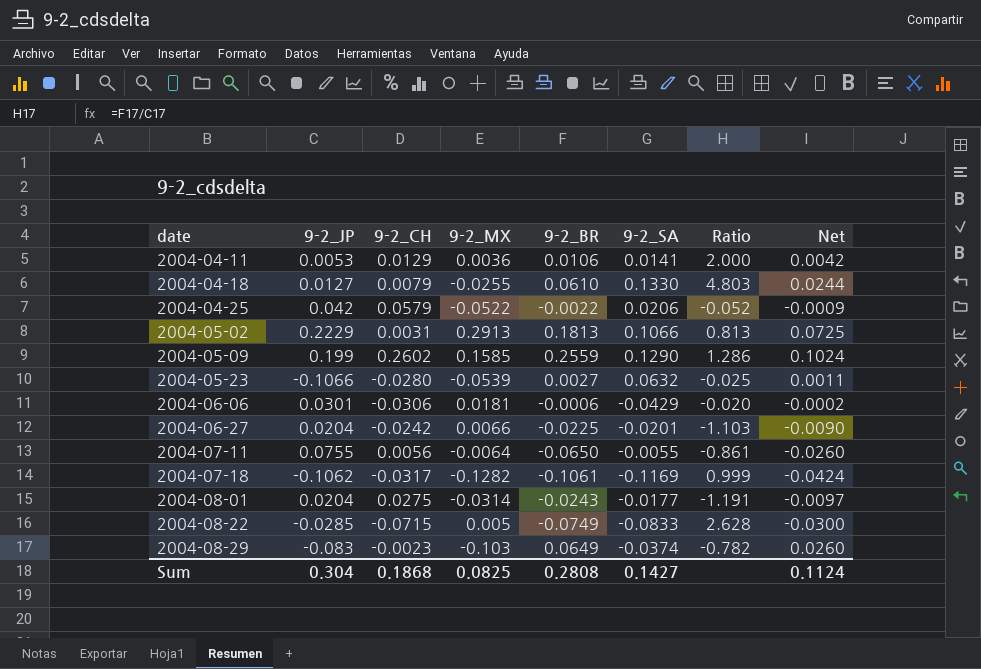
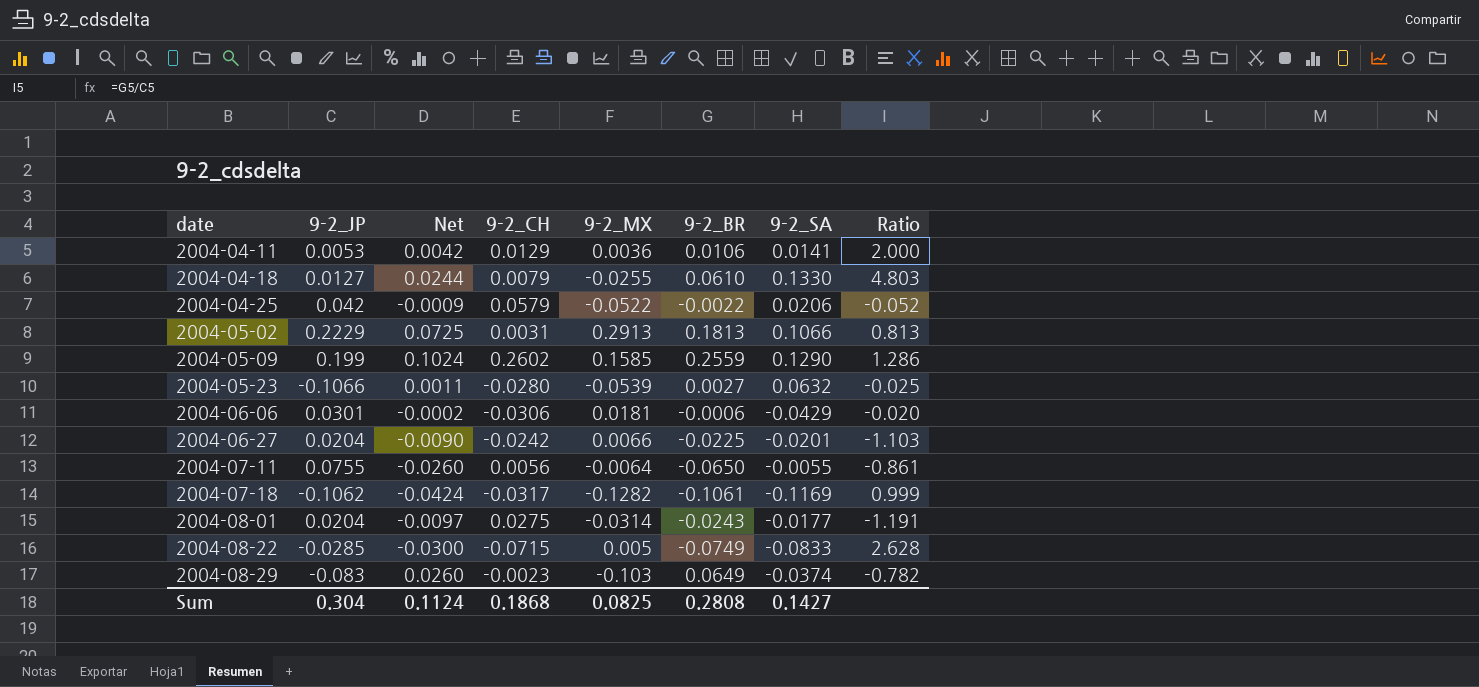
column Net | position: 8 -> 3

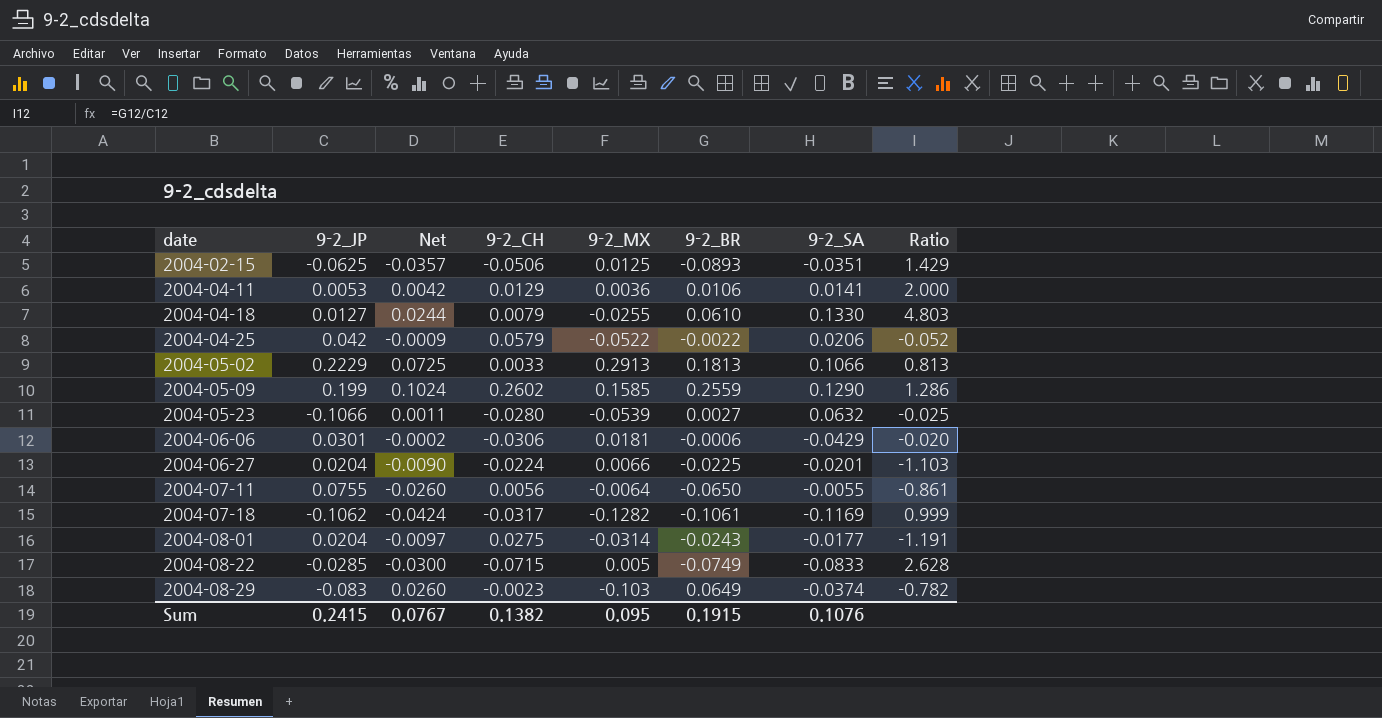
row 2004-02-15: none -> -0.0625 | -0.0357 | -0.0506 | 0.0125 | -0.0893 | -0.0351 | 1.429
2004-05-02 | 9-2_CH: 0.0031 -> 0.0033
2004-06-27 | 9-2_CH: -0.0242 -> -0.0224
Sum | 9-2_JP: 0.304 -> 0.2415
Sum | Net: 0.1124 -> 0.0767
Sum | 9-2_CH: 0.1868 -> 0.1382
Sum | 9-2_MX: 0.0825 -> 0.095
Sum | 9-2_BR: 0.2808 -> 0.1915
Sum | 9-2_SA: 0.1427 -> 0.1076

